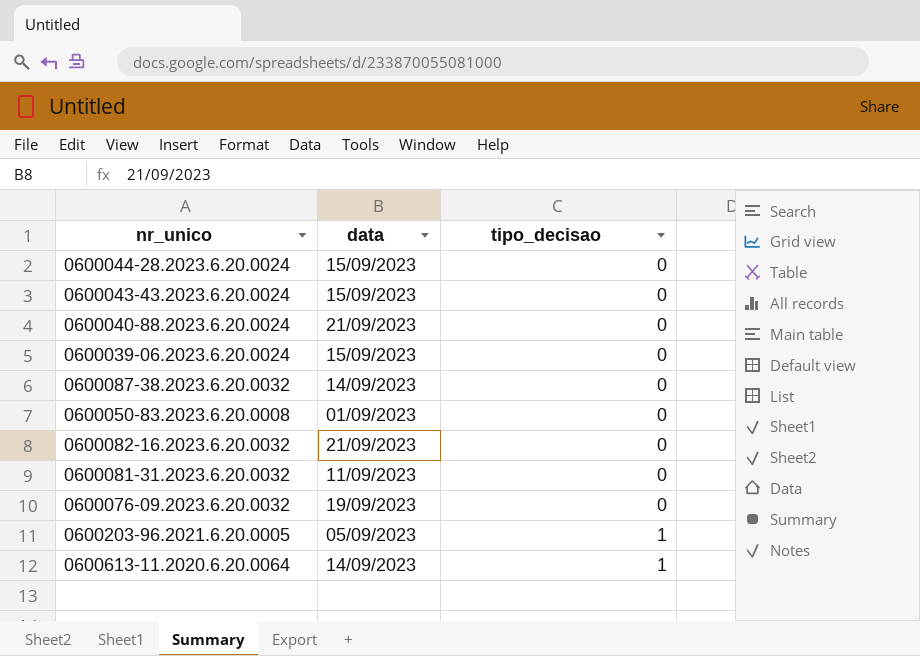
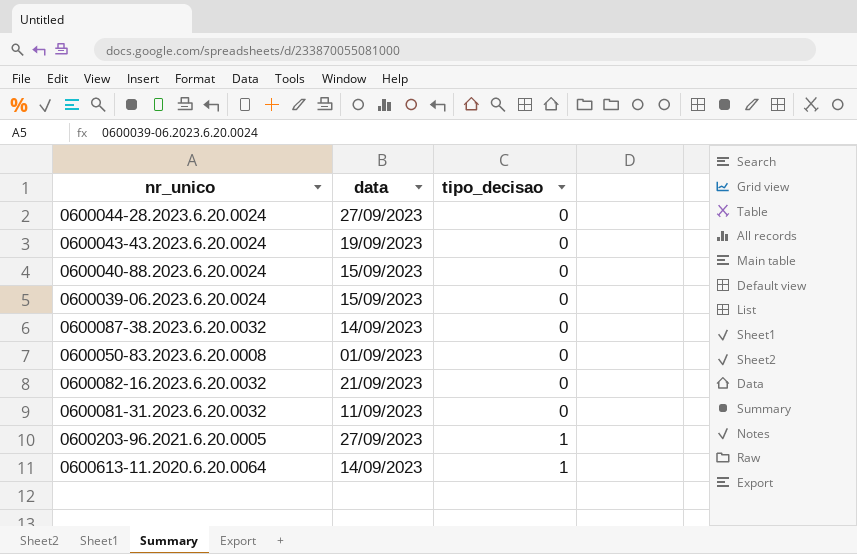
row 0600076-09.2023.6.20.0032: 19/09/2023 | 0 -> none
0600044-28.2023.6.20.0024 | data: 15/09/2023 -> 27/09/2023
0600043-43.2023.6.20.0024 | data: 15/09/2023 -> 19/09/2023
0600040-88.2023.6.20.0024 | data: 21/09/2023 -> 15/09/2023
0600203-96.2021.6.20.0005 | data: 05/09/2023 -> 27/09/2023

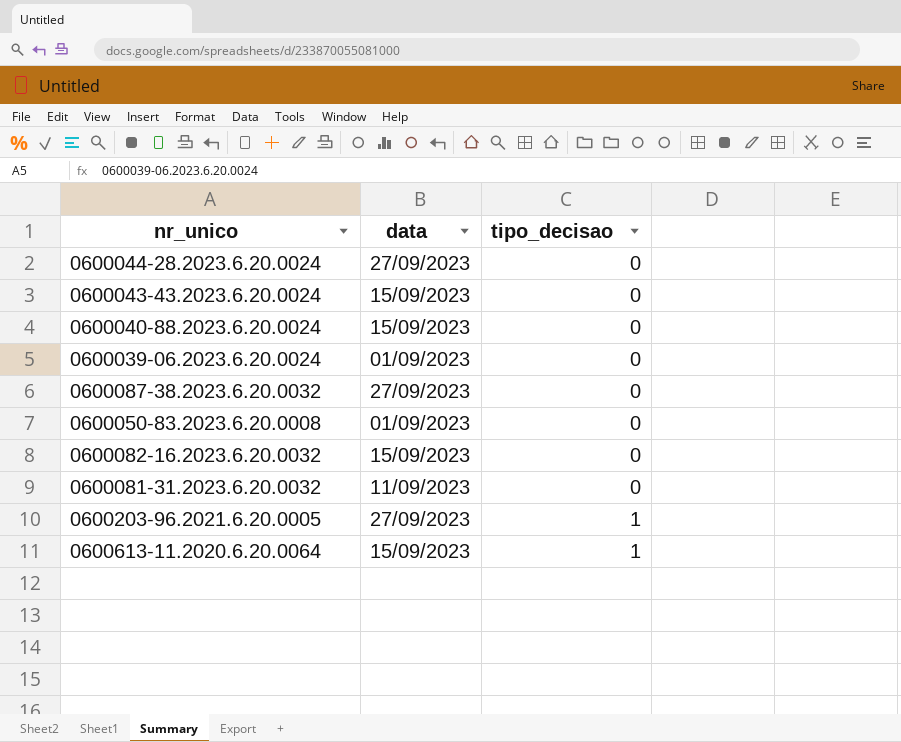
0600043-43.2023.6.20.0024 | data: 19/09/2023 -> 15/09/2023
0600039-06.2023.6.20.0024 | data: 15/09/2023 -> 01/09/2023
0600087-38.2023.6.20.0032 | data: 14/09/2023 -> 27/09/2023
0600082-16.2023.6.20.0032 | data: 21/09/2023 -> 15/09/2023
0600613-11.2020.6.20.0064 | data: 14/09/2023 -> 15/09/2023

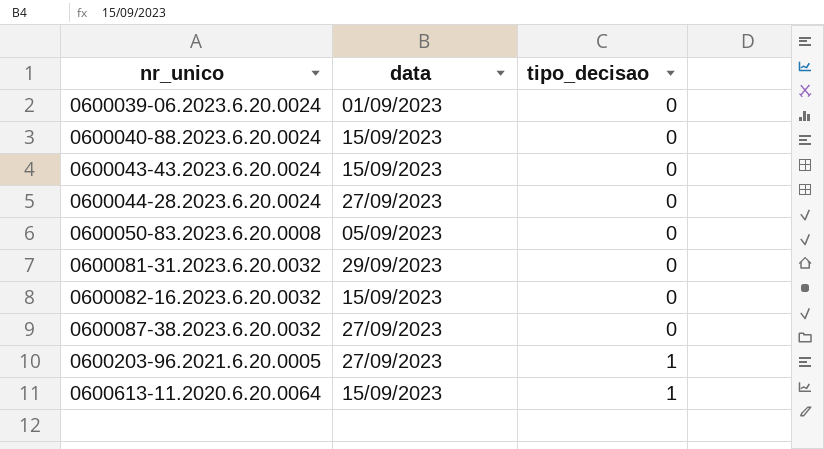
row order: tipo_decisao ascending -> nr_unico ascending
0600050-83.2023.6.20.0008 | data: 01/09/2023 -> 05/09/2023
0600081-31.2023.6.20.0032 | data: 11/09/2023 -> 29/09/2023

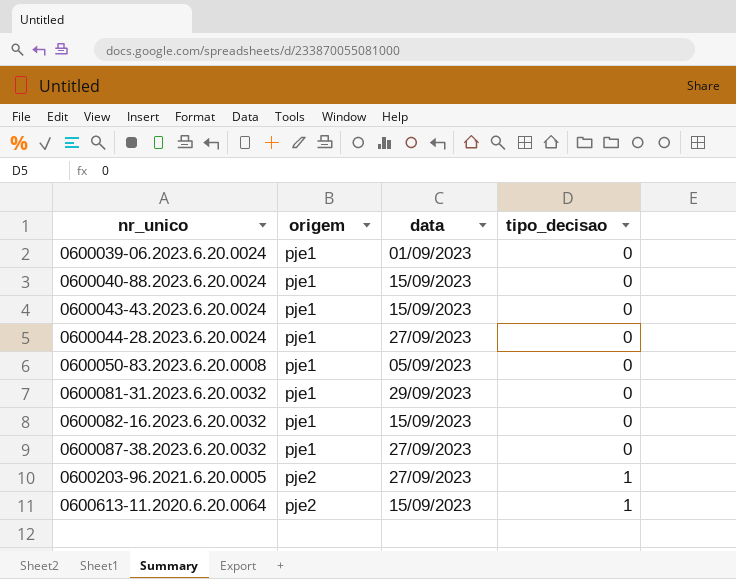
column origem | position: none -> 2

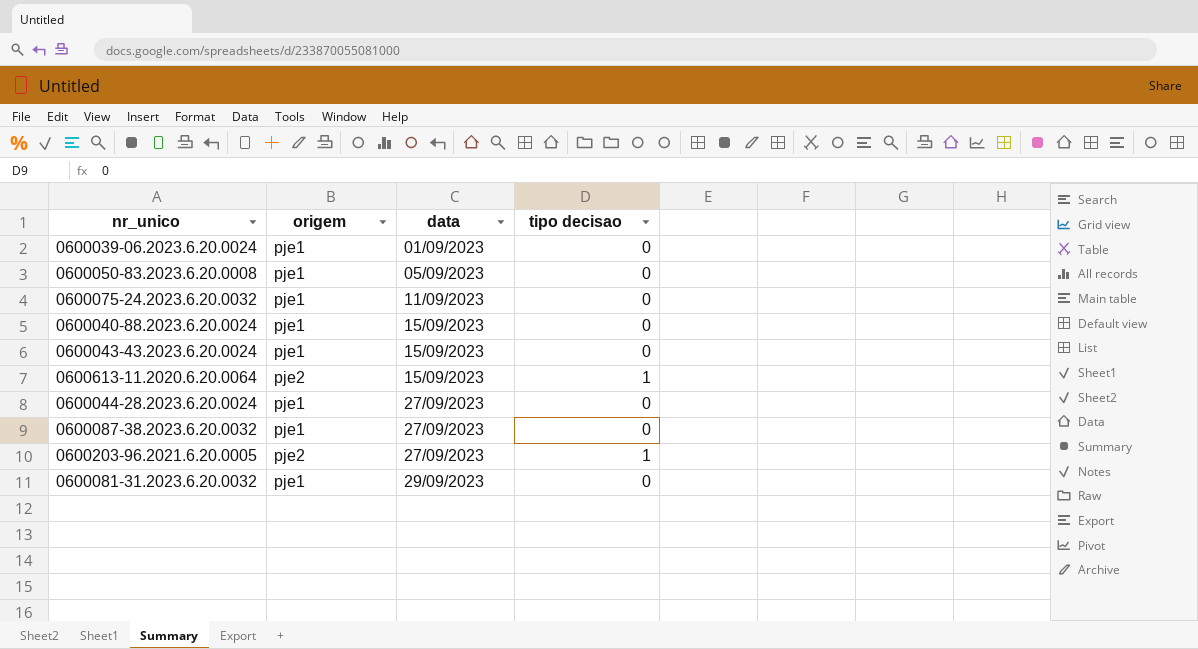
row order: nr_unico ascending -> data ascending
column name: tipo_decisao -> tipo decisao
row 0600082-16.2023.6.20.0032: pje1 | 15/09/2023 | 0 -> none
row 0600075-24.2023.6.20.0032: none -> pje1 | 11/09/2023 | 0

